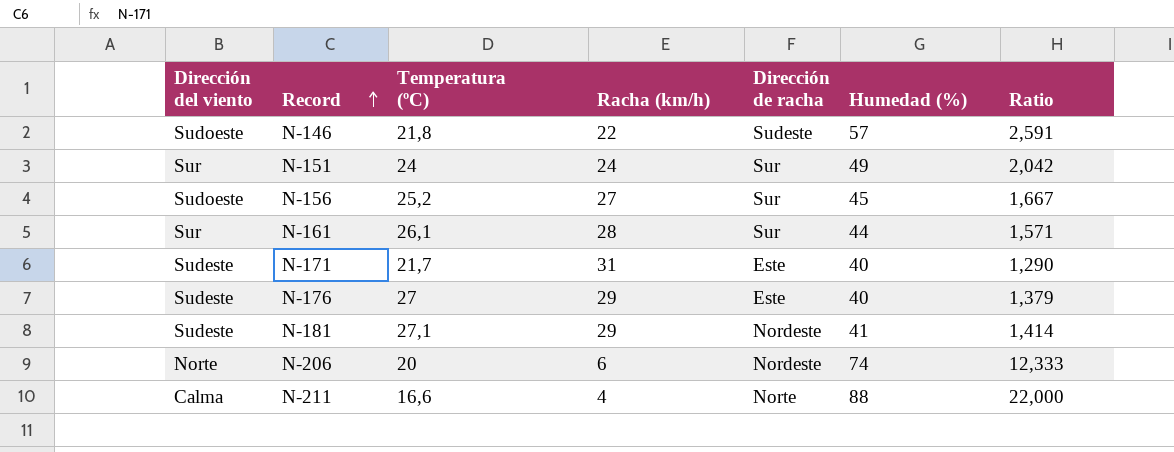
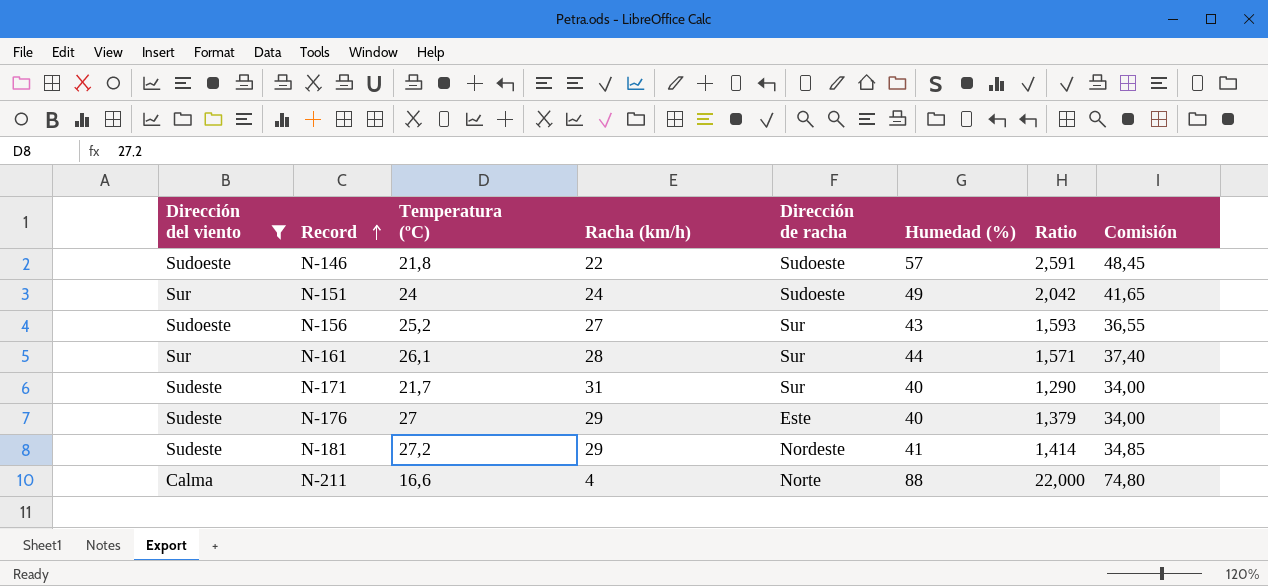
filter: none -> Dirección del viento != Norte
column Comisión | formula: none -> [Humedad (%)] * 0,85
N-146 | Dirección de racha: Sudeste -> Sudoeste
N-151 | Dirección de racha: Sur -> Sudoeste
N-156 | Humedad (%): 45 -> 43
N-156 | Ratio: 1,667 -> 1,593
N-171 | Dirección de racha: Este -> Sur
N-181 | Temperatura (ºC): 27,1 -> 27,2

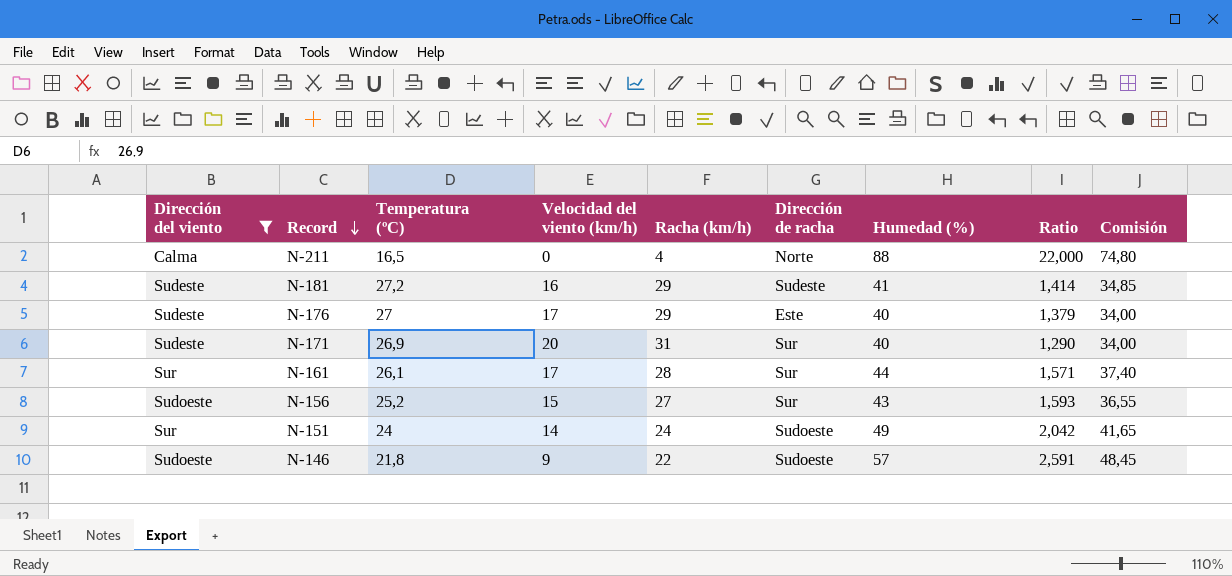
row order: Record ascending -> Record descending
column Velocidad del viento (km/h) | position: none -> 4
N-211 | Temperatura (ºC): 16,6 -> 16,5
N-181 | Dirección de racha: Nordeste -> Sudeste
N-171 | Temperatura (ºC): 21,7 -> 26,9

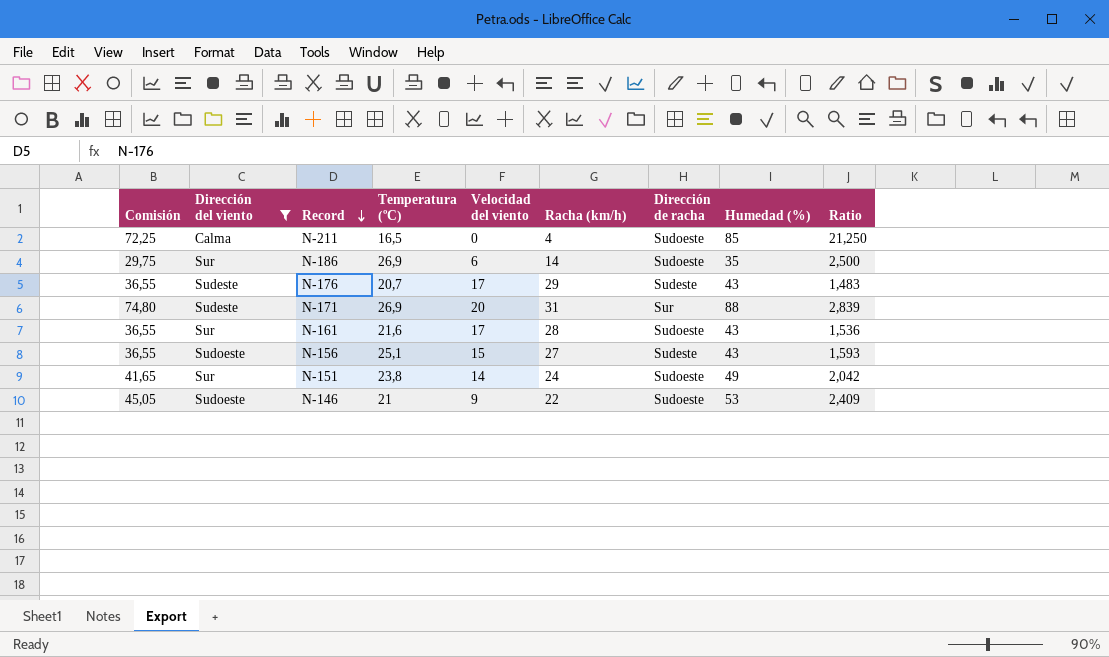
column Comisión | position: 9 -> 1
column name: Velocidad del viento (km/h) -> Velocidad del viento
row N-181: Sudeste | 27,2 | 16 | 29 | Sudeste | 41 | 1,414 | 34,85 -> none
N-211 | Comisión: 74,80 -> 72,25
N-211 | Dirección de racha: Norte -> Sudoeste
N-211 | Humedad (%): 88 -> 85
N-211 | Ratio: 22,000 -> 21,250
row N-186: none -> 29,75 | Sur | 26,9 | 6 | 14 | Sudoeste | 35 | 2,500
N-176 | Comisión: 34,00 -> 36,55
N-176 | Temperatura (ºC): 27 -> 20,7
N-176 | Dirección de racha: Este -> Sudeste
N-176 | Humedad (%): 40 -> 43
N-176 | Ratio: 1,379 -> 1,483
N-171 | Comisión: 34,00 -> 74,80
N-171 | Humedad (%): 40 -> 88
N-171 | Ratio: 1,290 -> 2,839
N-161 | Comisión: 37,40 -> 36,55
N-161 | Temperatura (ºC): 26,1 -> 21,6
N-161 | Dirección de racha: Sur -> Sudoeste
N-161 | Humedad (%): 44 -> 43
N-161 | Ratio: 1,571 -> 1,536
N-156 | Temperatura (ºC): 25,2 -> 25,1
N-156 | Dirección de racha: Sur -> Sudeste
N-151 | Temperatura (ºC): 24 -> 23,8
N-146 | Comisión: 48,45 -> 45,05
N-146 | Temperatura (ºC): 21,8 -> 21
N-146 | Humedad (%): 57 -> 53
N-146 | Ratio: 2,591 -> 2,409

